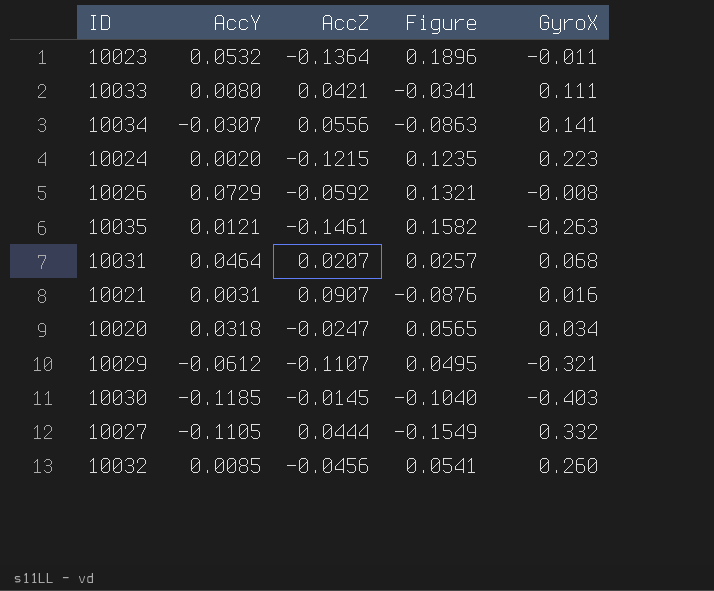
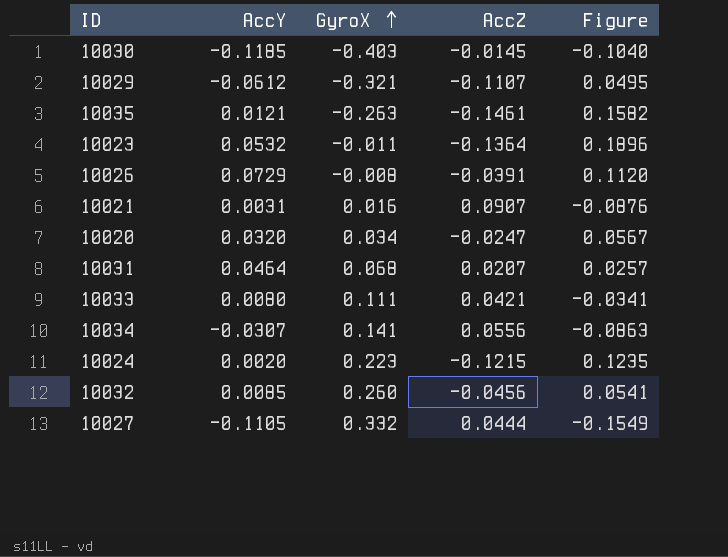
row order: none -> GyroX ascending
column GyroX | position: 5 -> 3
10026 | AccZ: -0.0592 -> -0.0391
10026 | Figure: 0.1321 -> 0.1120
10020 | AccY: 0.0318 -> 0.0320
10020 | Figure: 0.0565 -> 0.0567

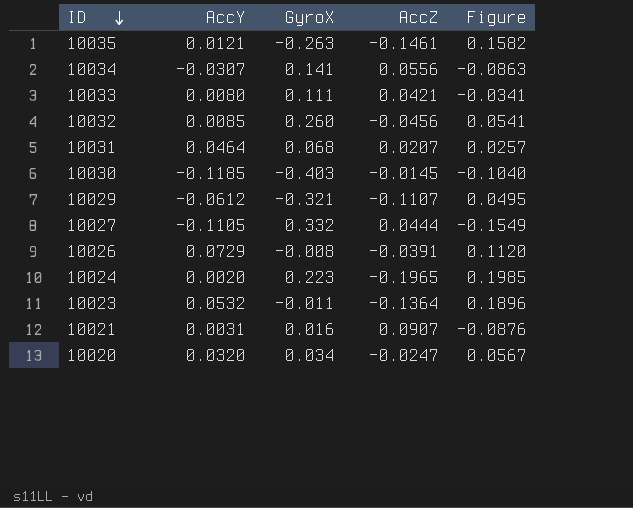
row order: GyroX ascending -> ID descending
10024 | AccZ: -0.1215 -> -0.1965
10024 | Figure: 0.1235 -> 0.1985

